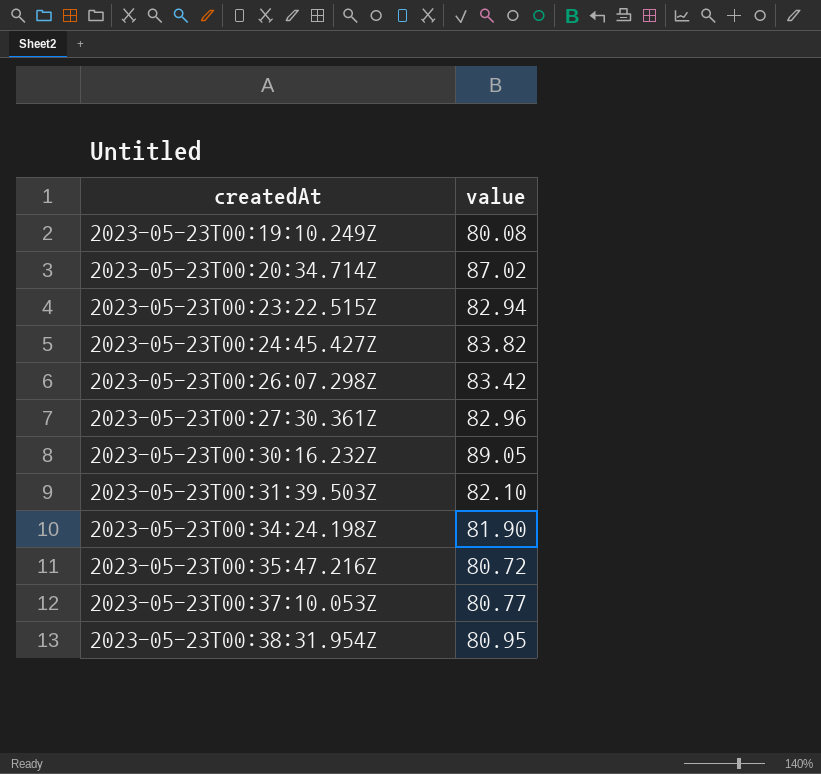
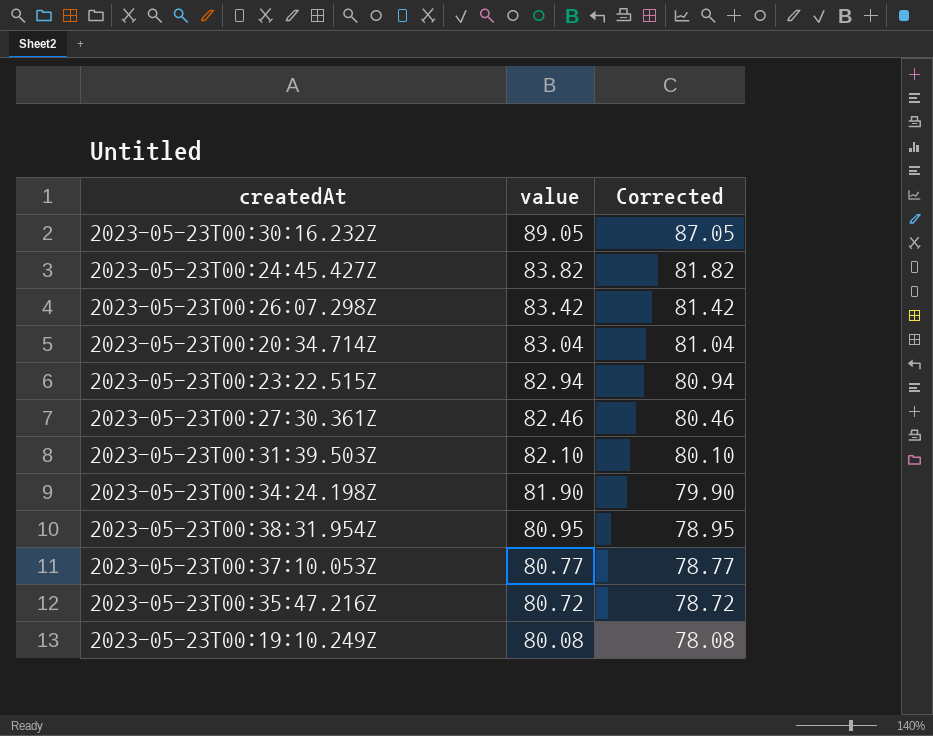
row order: createdAt ascending -> value descending
column Corrected | formula: none -> [value] - 2
2023-05-23T00:20:34.714Z | value: 87.02 -> 83.04
2023-05-23T00:27:30.361Z | value: 82.96 -> 82.46

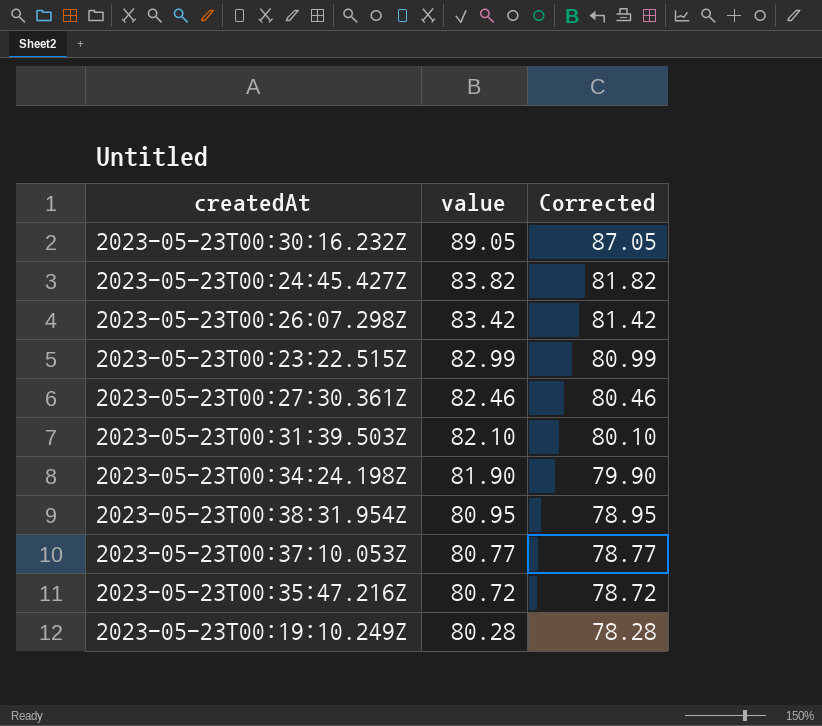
row 2023-05-23T00:20:34.714Z: 83.04 | 81.04 -> none
2023-05-23T00:23:22.515Z | value: 82.94 -> 82.99
2023-05-23T00:23:22.515Z | Corrected: 80.94 -> 80.99
2023-05-23T00:19:10.249Z | value: 80.08 -> 80.28
2023-05-23T00:19:10.249Z | Corrected: 78.08 -> 78.28

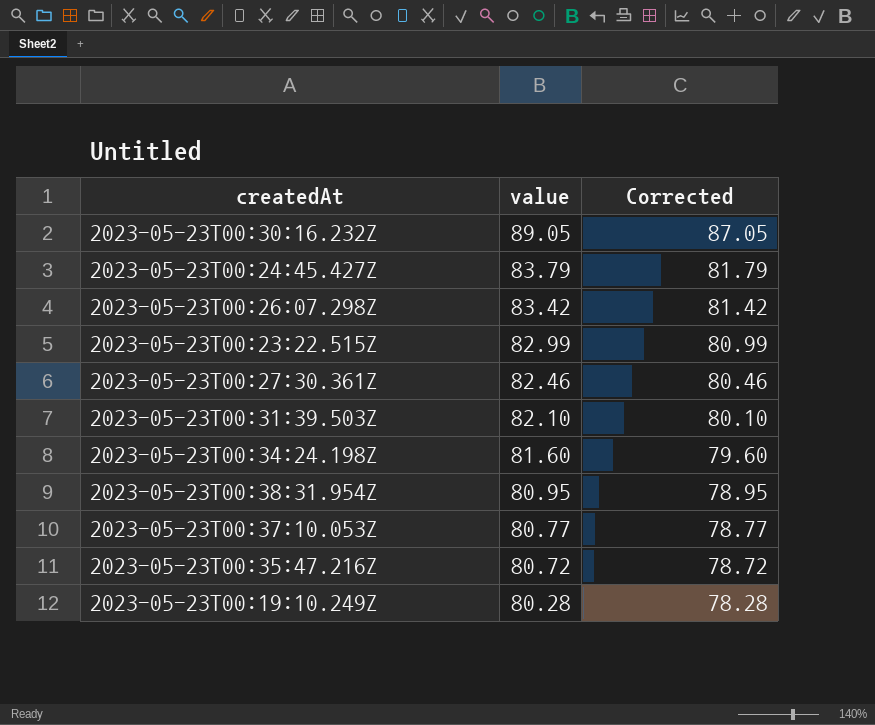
2023-05-23T00:24:45.427Z | value: 83.82 -> 83.79
2023-05-23T00:24:45.427Z | Corrected: 81.82 -> 81.79
2023-05-23T00:34:24.198Z | value: 81.90 -> 81.60
2023-05-23T00:34:24.198Z | Corrected: 79.90 -> 79.60

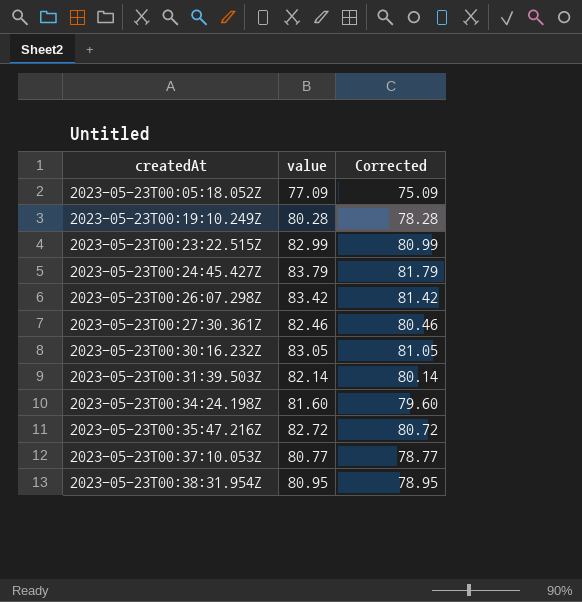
row order: value descending -> createdAt ascending
row 2023-05-23T00:05:18.052Z: none -> 77.09 | 75.09
2023-05-23T00:30:16.232Z | value: 89.05 -> 83.05
2023-05-23T00:30:16.232Z | Corrected: 87.05 -> 81.05
2023-05-23T00:31:39.503Z | value: 82.10 -> 82.14
2023-05-23T00:31:39.503Z | Corrected: 80.10 -> 80.14
2023-05-23T00:35:47.216Z | value: 80.72 -> 82.72
2023-05-23T00:35:47.216Z | Corrected: 78.72 -> 80.72

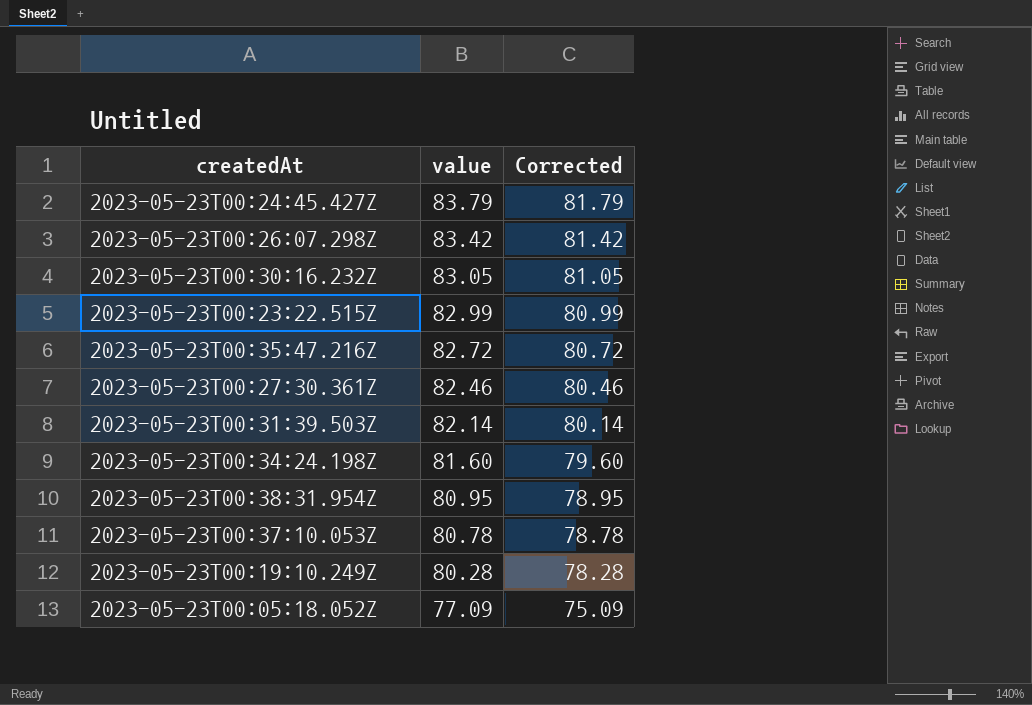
row order: createdAt ascending -> value descending
2023-05-23T00:37:10.053Z | value: 80.77 -> 80.78
2023-05-23T00:37:10.053Z | Corrected: 78.77 -> 78.78

